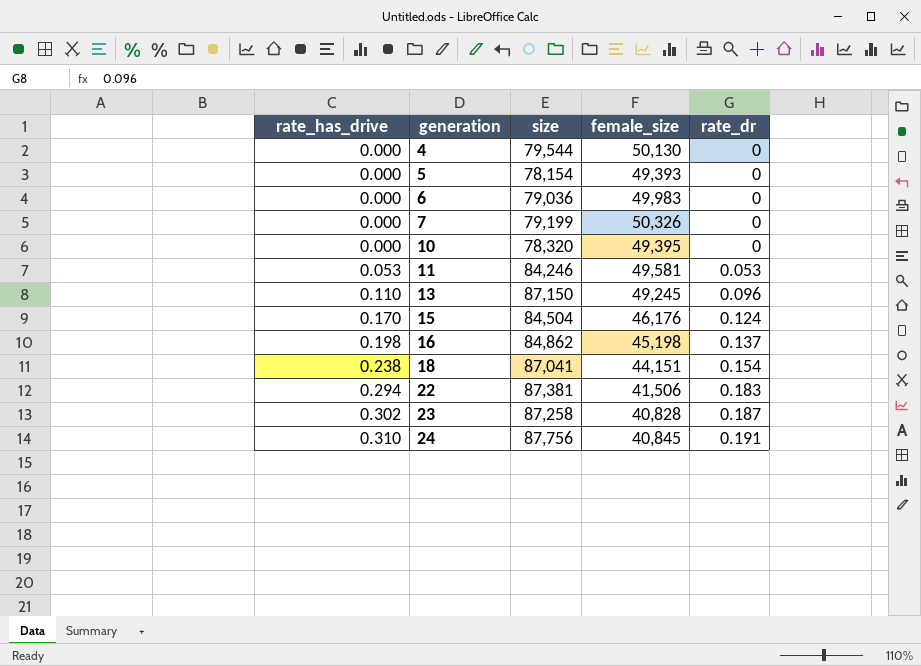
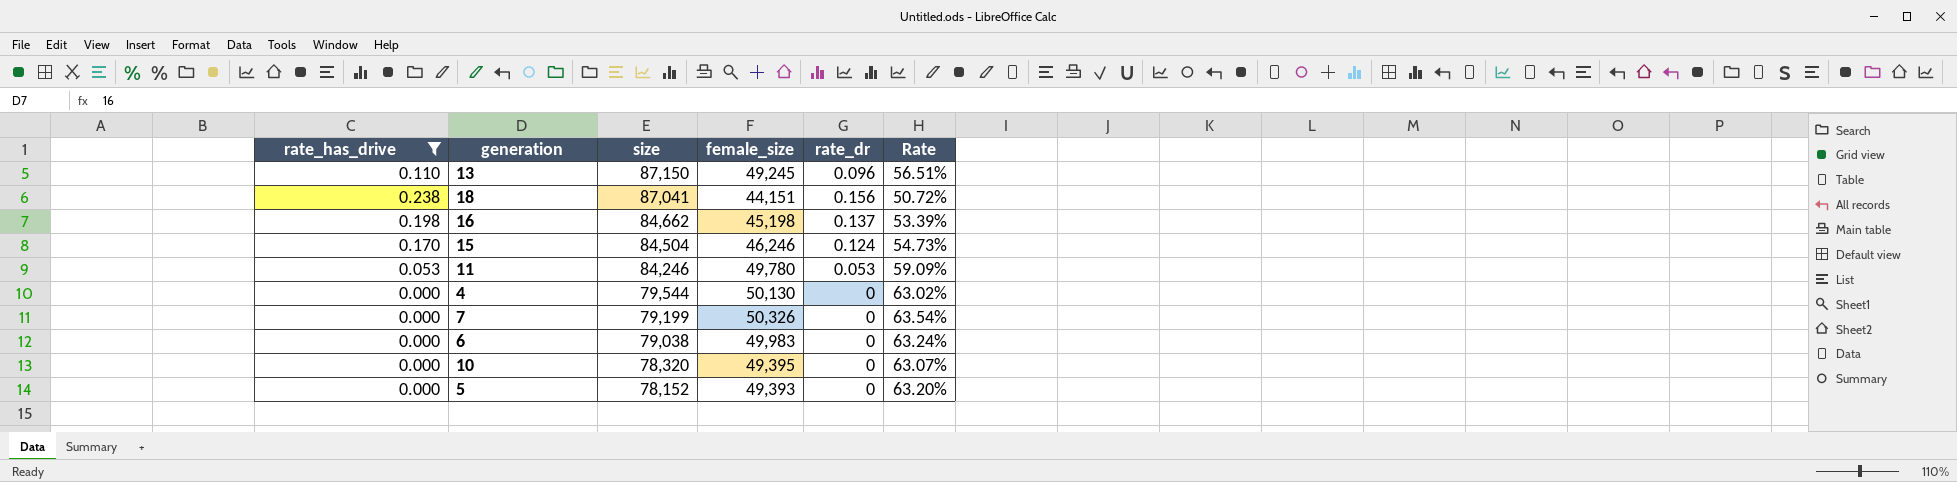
filter: none -> rate_has_drive <= 0.238
row order: rate_has_drive ascending -> size descending
column Rate | formula: none -> [female_size] / [size]
18 | rate_dr: 0.154 -> 0.156
16 | size: 84,862 -> 84,662
15 | female_size: 46,176 -> 46,246
11 | female_size: 49,581 -> 49,780
6 | size: 79,036 -> 79,038
5 | size: 78,154 -> 78,152

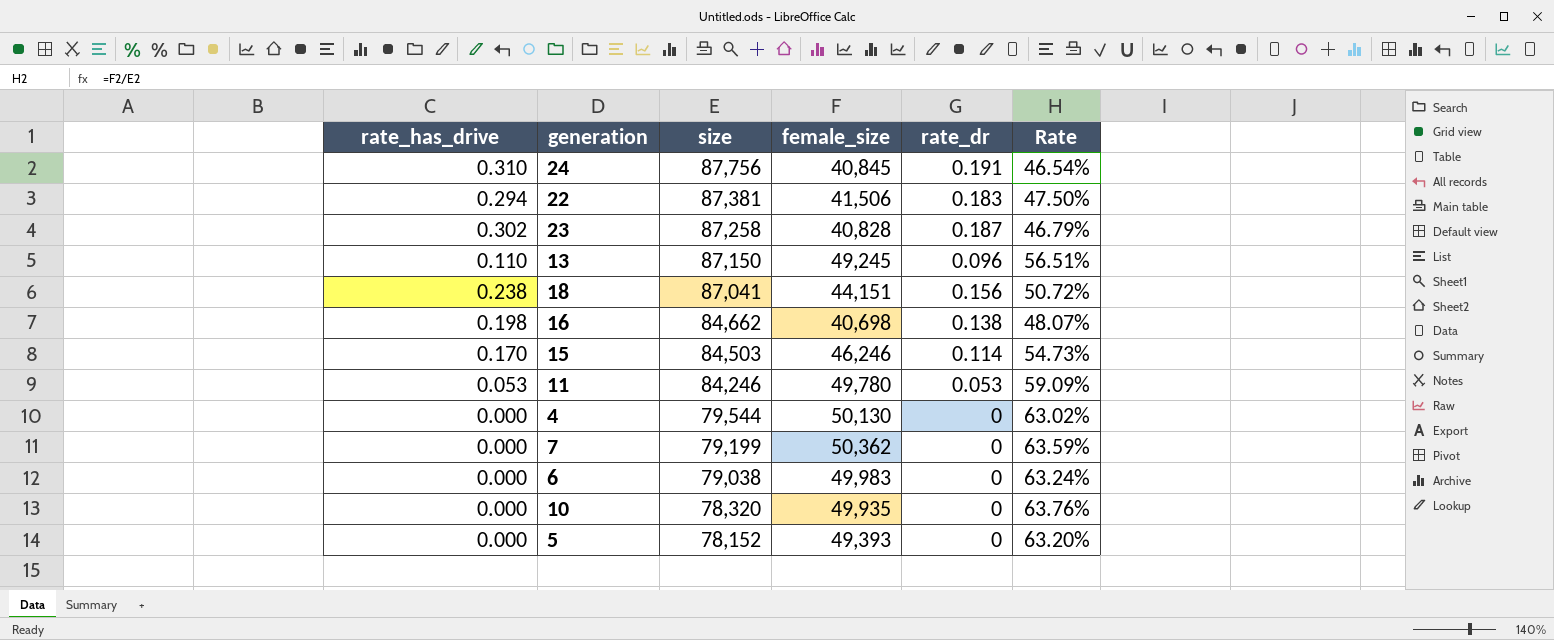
filter: rate_has_drive <= 0.238 -> none
16 | female_size: 45,198 -> 40,698
16 | rate_dr: 0.137 -> 0.138
16 | Rate: 53.39% -> 48.07%
15 | size: 84,504 -> 84,503
15 | rate_dr: 0.124 -> 0.114
7 | female_size: 50,326 -> 50,362
7 | Rate: 63.54% -> 63.59%
10 | female_size: 49,395 -> 49,935
10 | Rate: 63.07% -> 63.76%

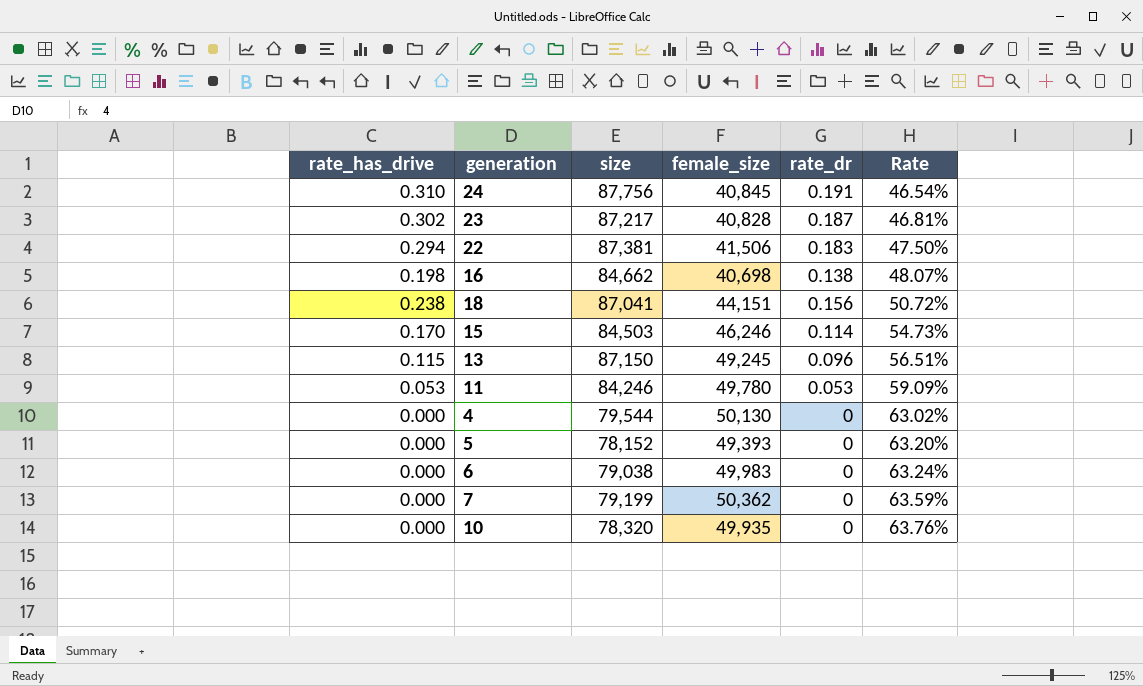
row order: size descending -> Rate ascending
23 | size: 87,258 -> 87,217
23 | Rate: 46.79% -> 46.81%
13 | rate_has_drive: 0.110 -> 0.115

